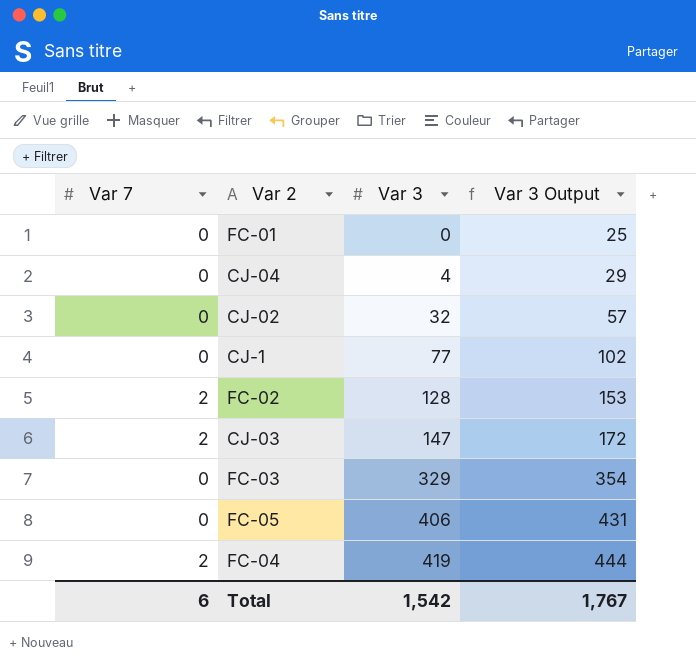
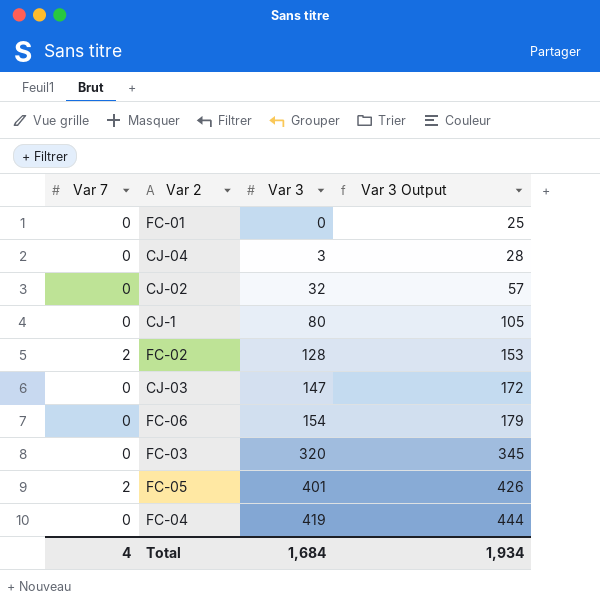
CJ-04 | Var 3: 4 -> 3
CJ-04 | Var 3 Output: 29 -> 28
CJ-1 | Var 3: 77 -> 80
CJ-1 | Var 3 Output: 102 -> 105
CJ-03 | Var 7: 2 -> 0
row FC-06: none -> 0 | 154 | 179
FC-03 | Var 3: 329 -> 320
FC-03 | Var 3 Output: 354 -> 345
FC-05 | Var 7: 0 -> 2
FC-05 | Var 3: 406 -> 401
FC-05 | Var 3 Output: 431 -> 426
FC-04 | Var 7: 2 -> 0
Total | Var 7: 6 -> 4
Total | Var 3: 1,542 -> 1,684
Total | Var 3 Output: 1,767 -> 1,934

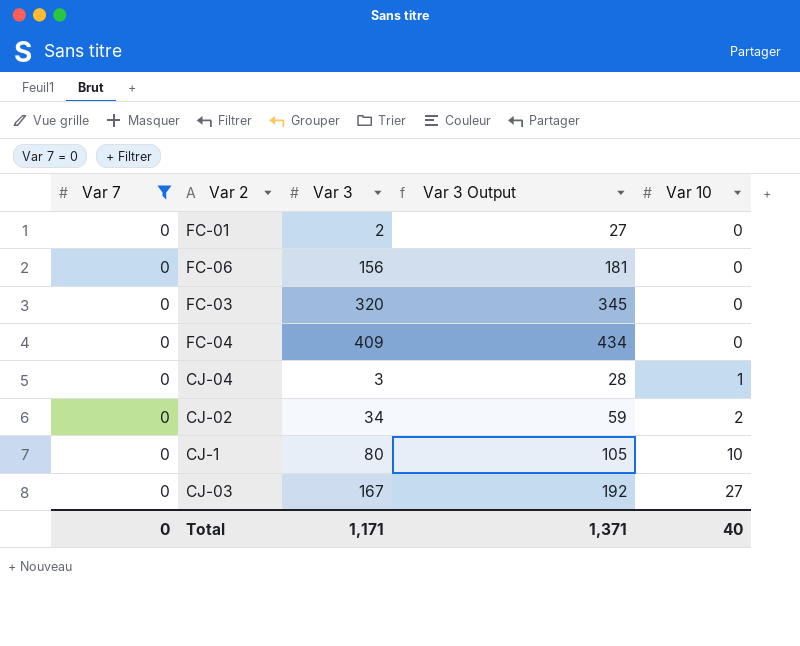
filter: none -> Var 7 = 0
row order: Var 3 ascending -> Var 10 ascending
column Var 10 | position: none -> 5
FC-01 | Var 3: 0 -> 2
FC-01 | Var 3 Output: 25 -> 27
FC-06 | Var 3: 154 -> 156
FC-06 | Var 3 Output: 179 -> 181
FC-04 | Var 3: 419 -> 409
FC-04 | Var 3 Output: 444 -> 434
CJ-02 | Var 3: 32 -> 34
CJ-02 | Var 3 Output: 57 -> 59
CJ-03 | Var 3: 147 -> 167
CJ-03 | Var 3 Output: 172 -> 192
Total | Var 7: 4 -> 0
Total | Var 3: 1,684 -> 1,171
Total | Var 3 Output: 1,934 -> 1,371

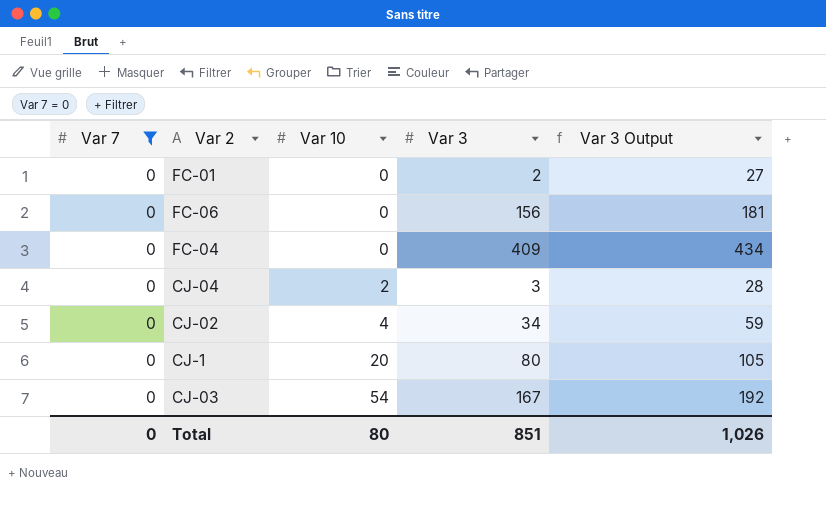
column Var 10 | position: 5 -> 3
row FC-03: 0 | 320 | 345 | 0 -> none
CJ-04 | Var 10: 1 -> 2
CJ-02 | Var 10: 2 -> 4
CJ-1 | Var 10: 10 -> 20
CJ-03 | Var 10: 27 -> 54
Total | Var 10: 40 -> 80
Total | Var 3: 1,171 -> 851
Total | Var 3 Output: 1,371 -> 1,026

